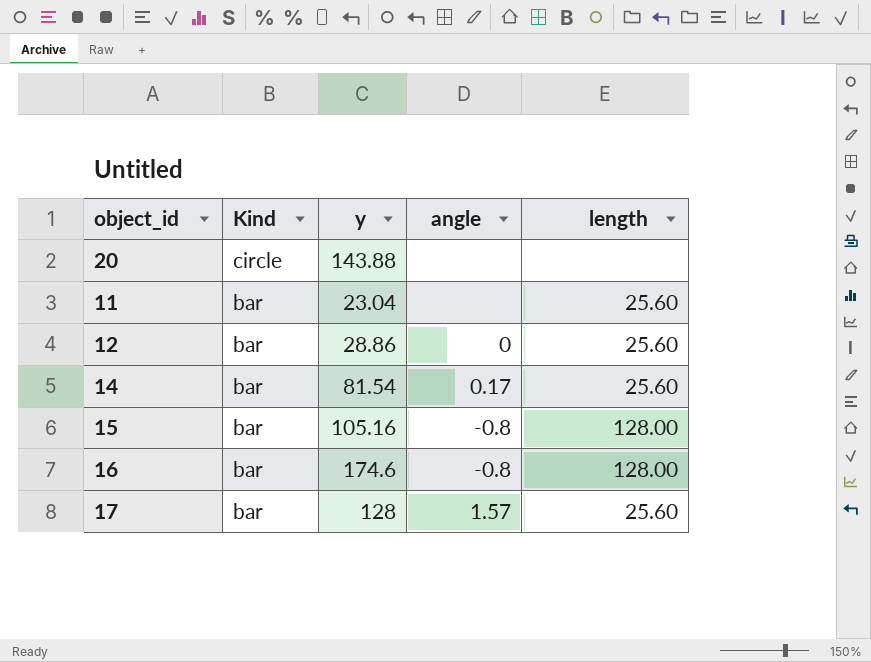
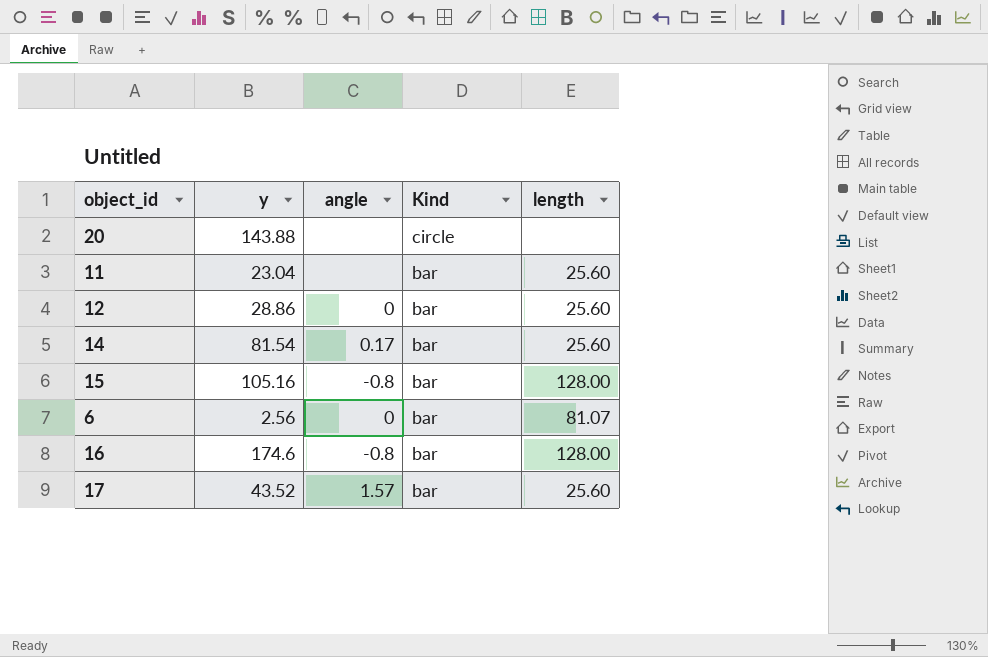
column Kind | position: 2 -> 4
row 6: none -> 2.56 | 0 | bar | 81.07
17 | y: 128 -> 43.52

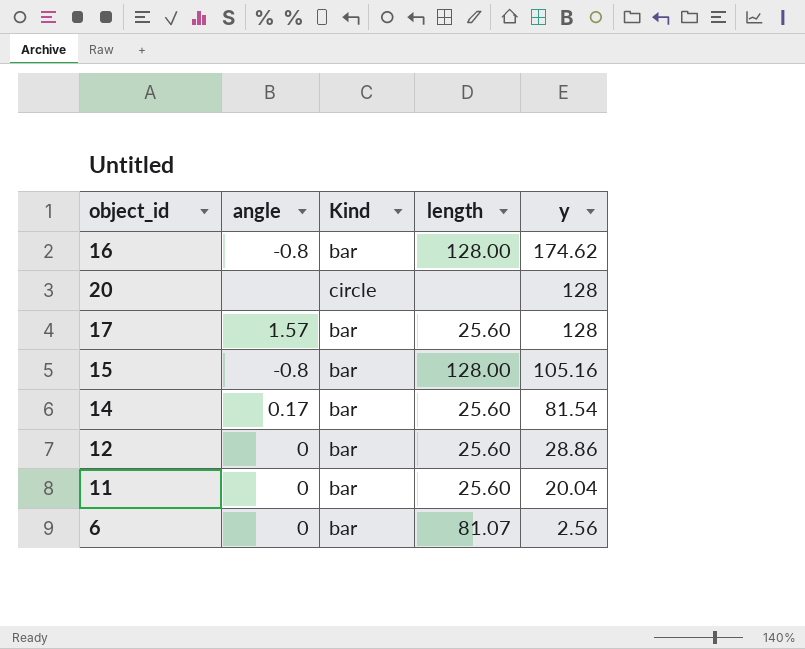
row order: Kind descending -> y descending
column y | position: 2 -> 5
16 | y: 174.6 -> 174.62
20 | y: 143.88 -> 128
17 | y: 43.52 -> 128
11 | angle: none -> 0
11 | y: 23.04 -> 20.04

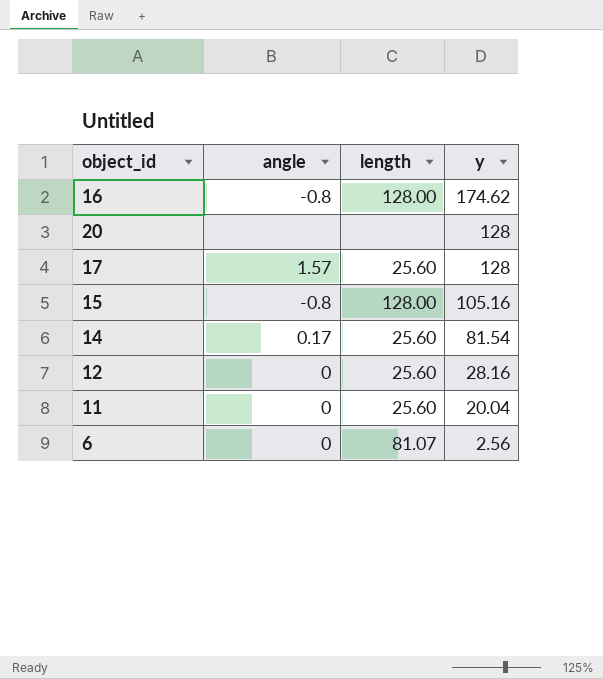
column Kind | position: 3 -> none
12 | y: 28.86 -> 28.16

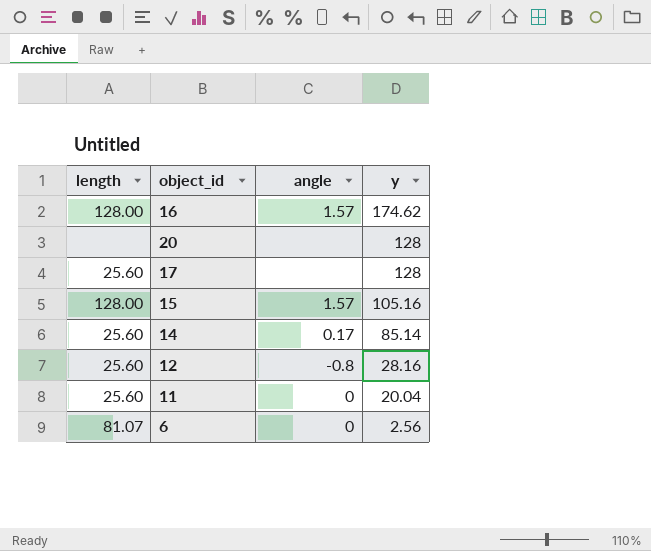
column length | position: 3 -> 1
16 | angle: -0.8 -> 1.57
17 | angle: 1.57 -> none
15 | angle: -0.8 -> 1.57
14 | y: 81.54 -> 85.14
12 | angle: 0 -> -0.8

